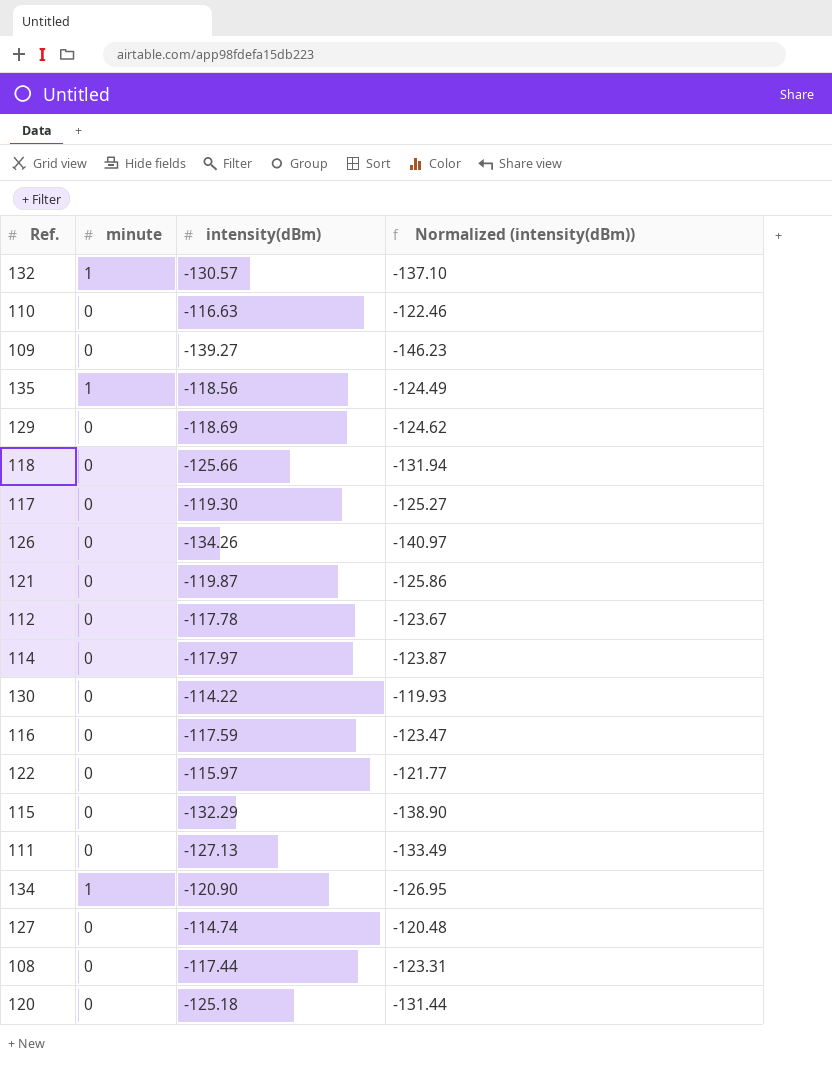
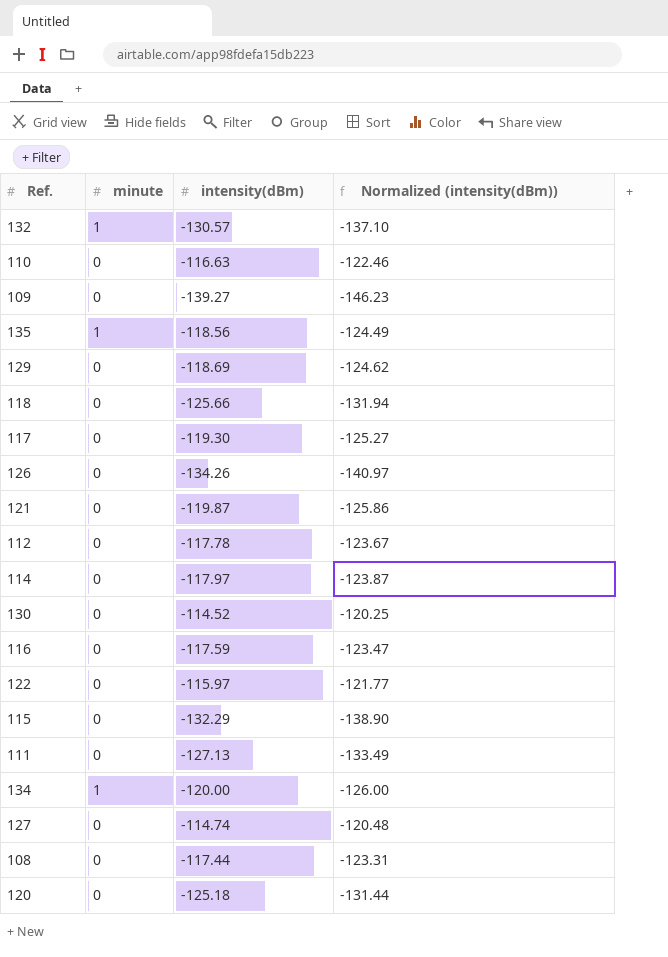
130 | intensity(dBm): -114.22 -> -114.52
130 | Normalized (intensity(dBm)): -119.93 -> -120.25
134 | intensity(dBm): -120.90 -> -120.00
134 | Normalized (intensity(dBm)): -126.95 -> -126.00

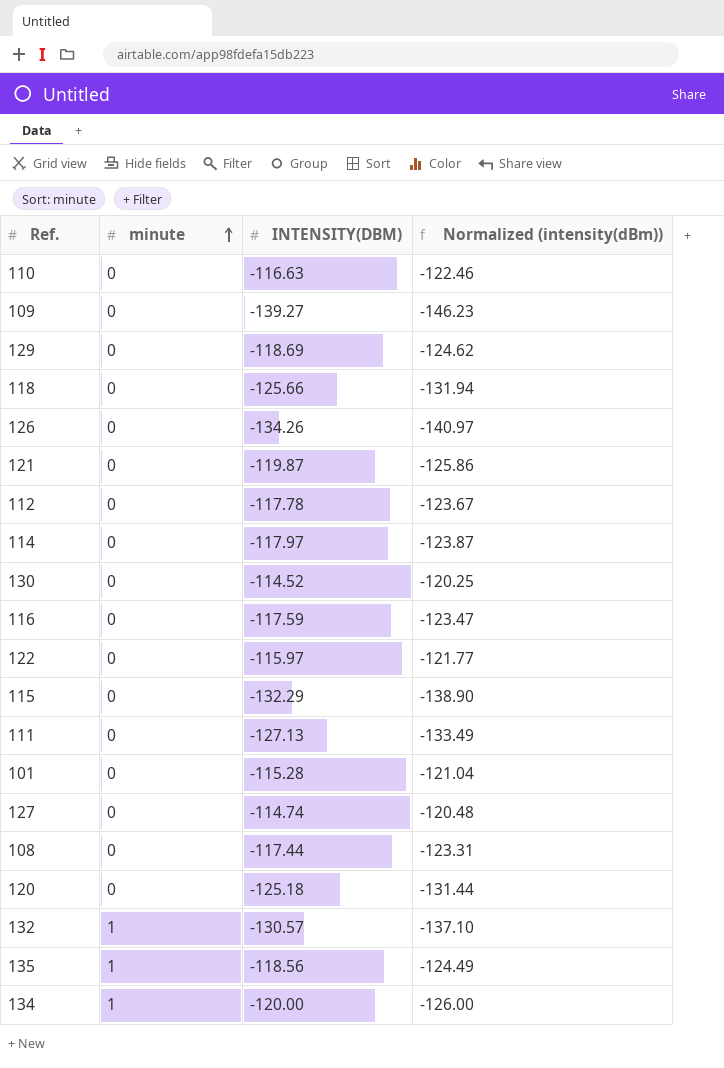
row order: none -> minute ascending
column name: intensity(dBm) -> INTENSITY(DBM)
row 117: 0 | -119.30 | -125.27 -> none
row 101: none -> 0 | -115.28 | -121.04

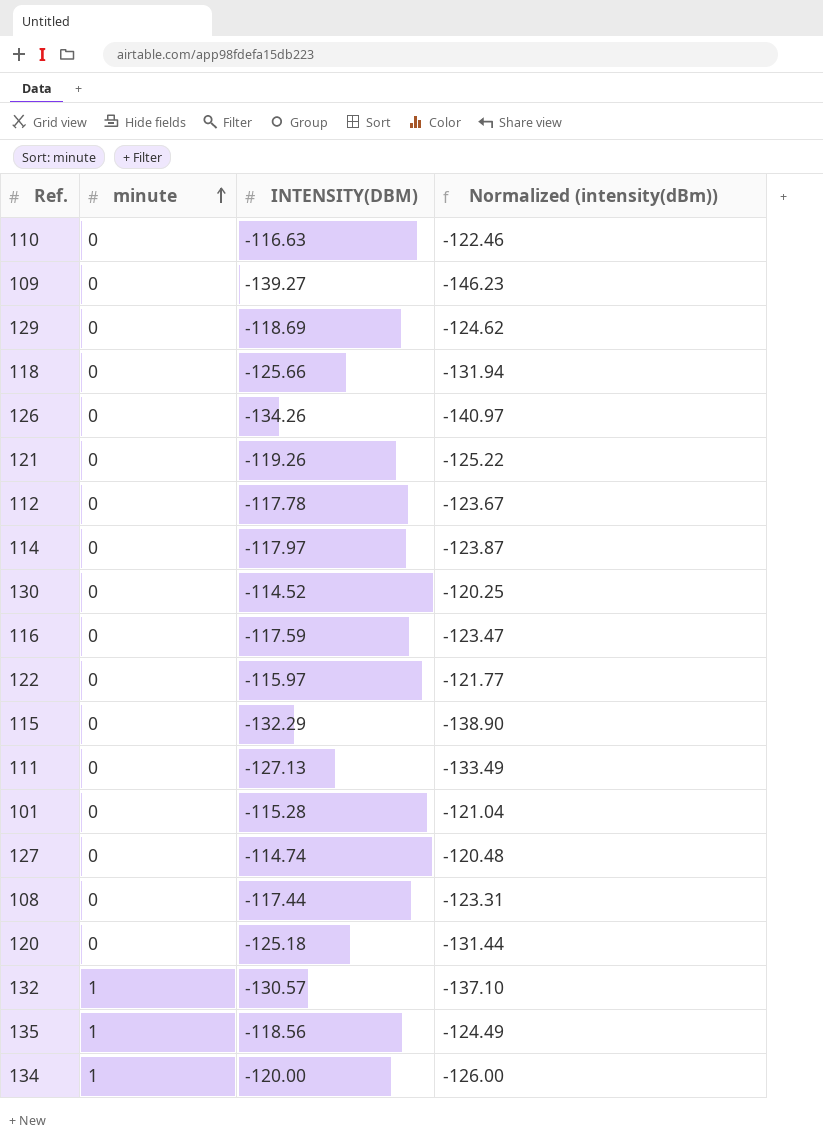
121 | INTENSITY(DBM): -119.87 -> -119.26
121 | Normalized (intensity(dBm)): -125.86 -> -125.22

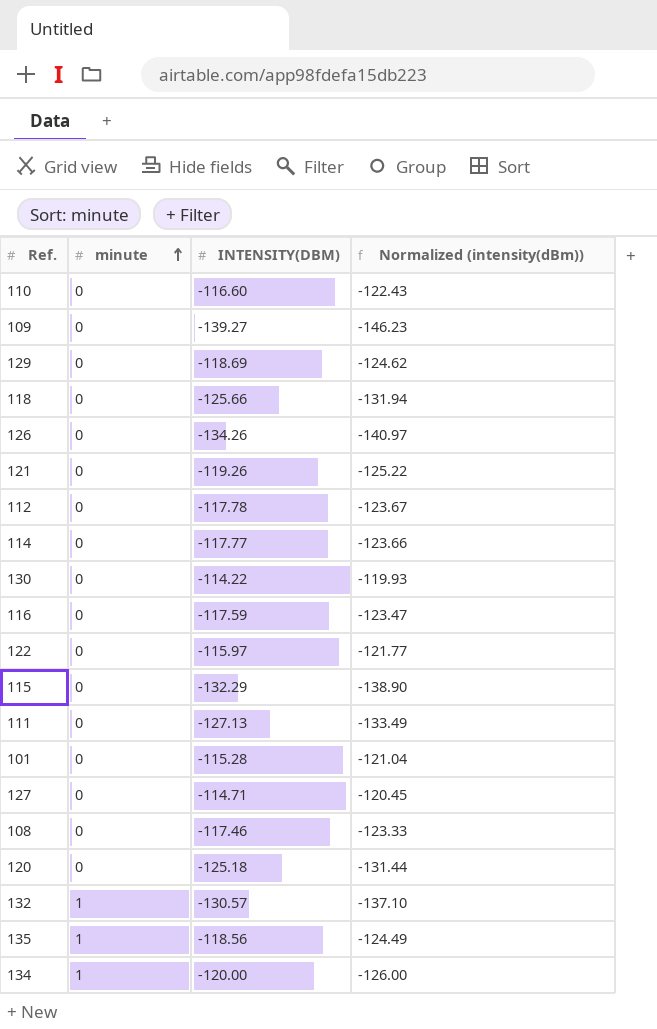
110 | INTENSITY(DBM): -116.63 -> -116.60
110 | Normalized (intensity(dBm)): -122.46 -> -122.43
114 | INTENSITY(DBM): -117.97 -> -117.77
114 | Normalized (intensity(dBm)): -123.87 -> -123.66
130 | INTENSITY(DBM): -114.52 -> -114.22
130 | Normalized (intensity(dBm)): -120.25 -> -119.93
127 | INTENSITY(DBM): -114.74 -> -114.71
127 | Normalized (intensity(dBm)): -120.48 -> -120.45
108 | INTENSITY(DBM): -117.44 -> -117.46
108 | Normalized (intensity(dBm)): -123.31 -> -123.33

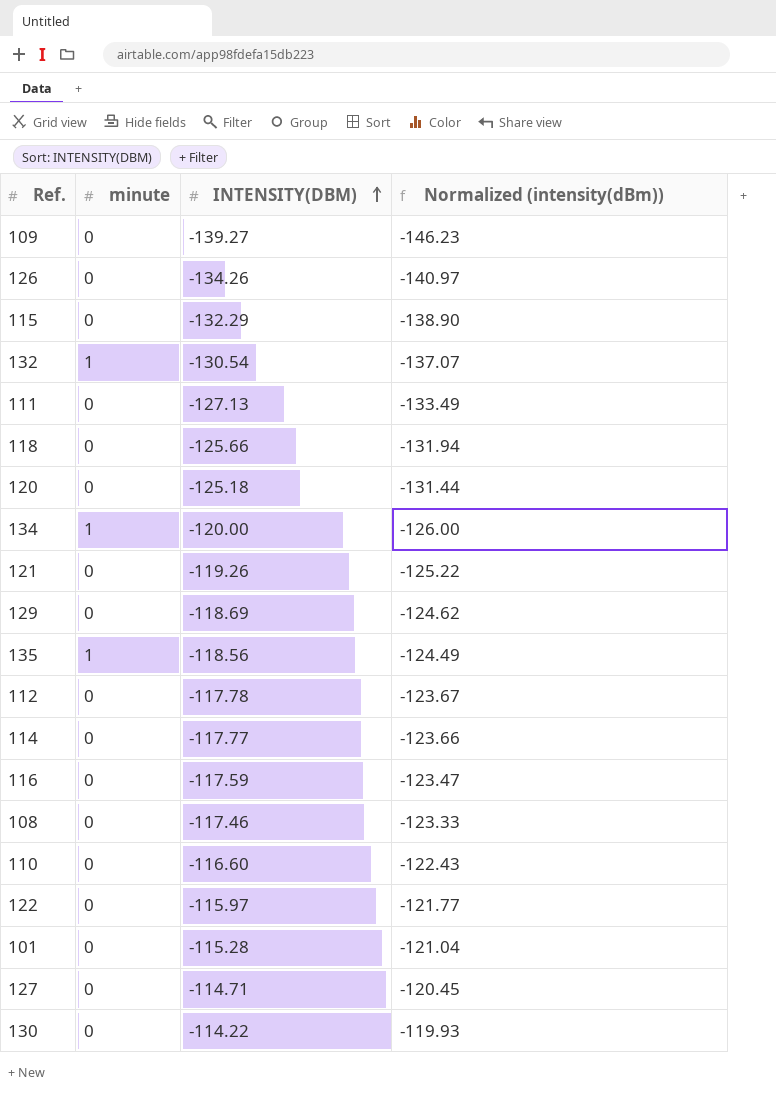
row order: minute ascending -> INTENSITY(DBM) ascending
132 | INTENSITY(DBM): -130.57 -> -130.54
132 | Normalized (intensity(dBm)): -137.10 -> -137.07

